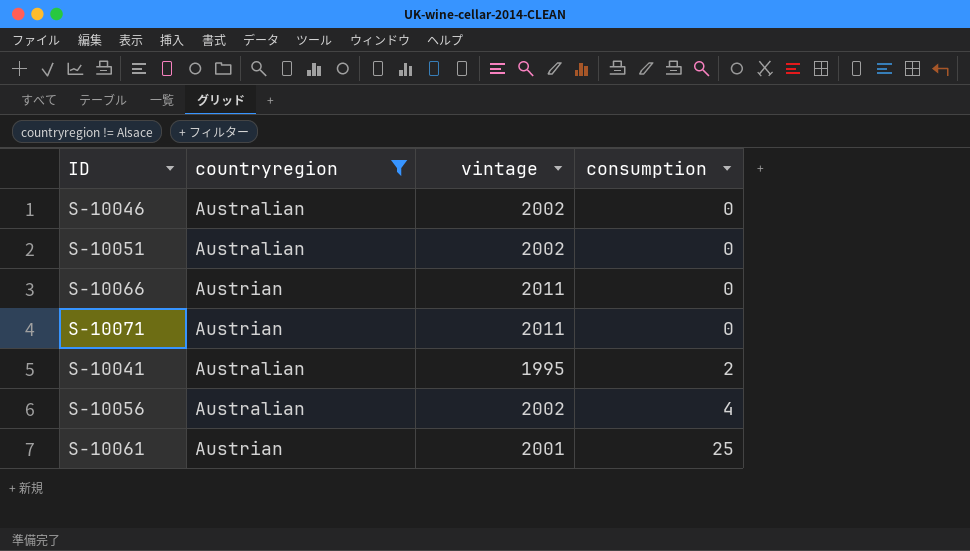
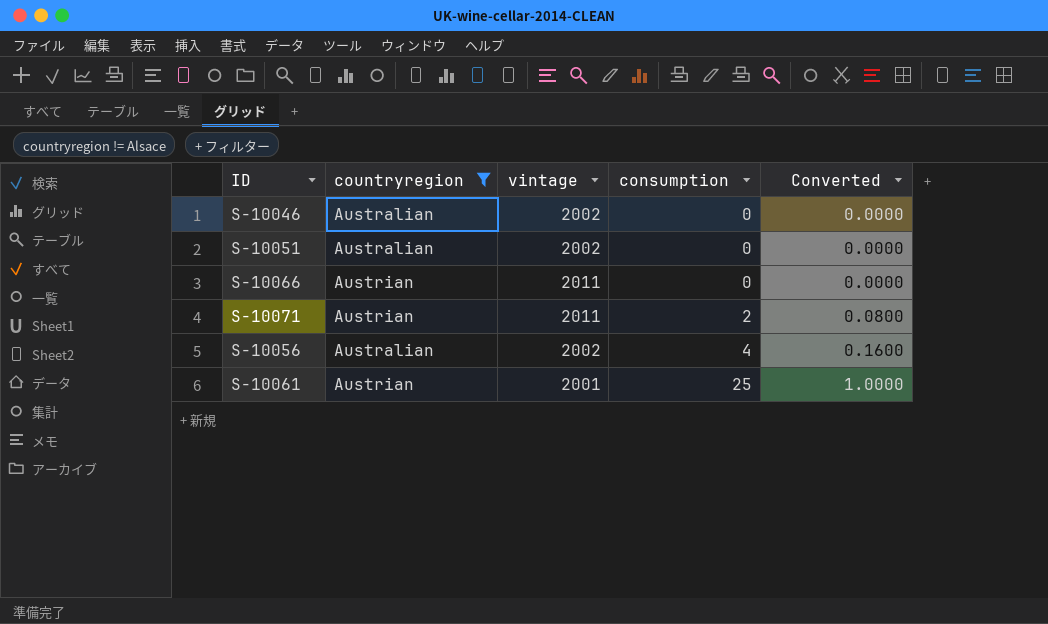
column Converted | formula: none -> [consumption] * 0.04
row S-10041: Australian | 1995 | 2 -> none
S-10071 | consumption: 0 -> 2

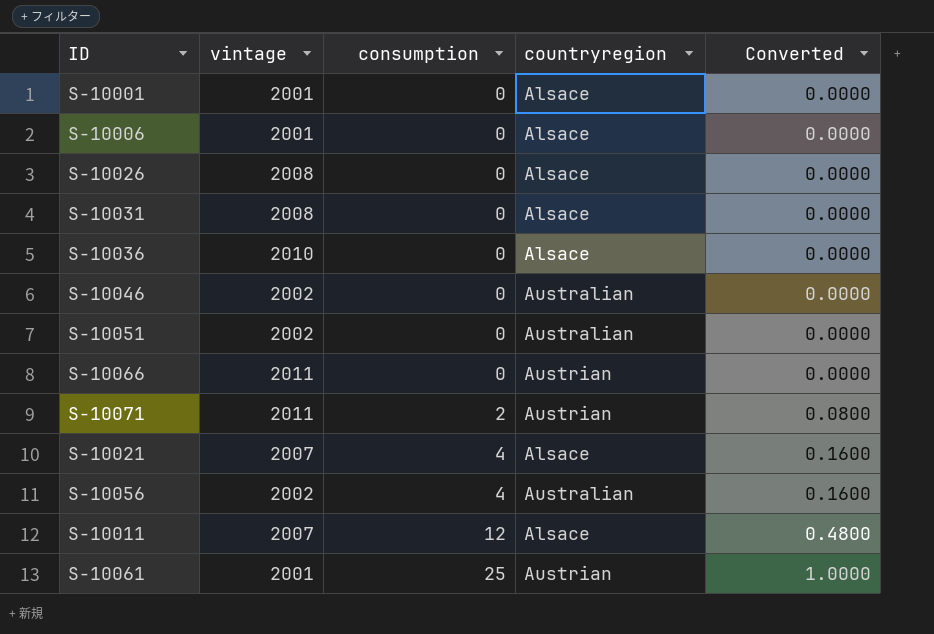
filter: countryregion != Alsace -> none
column countryregion | position: 2 -> 4

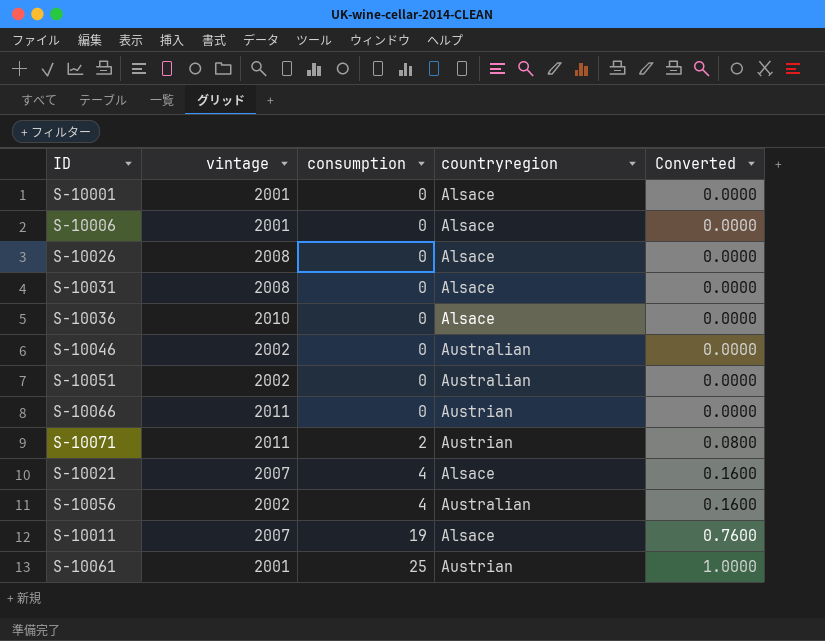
S-10011 | consumption: 12 -> 19
S-10011 | Converted: 0.4800 -> 0.7600

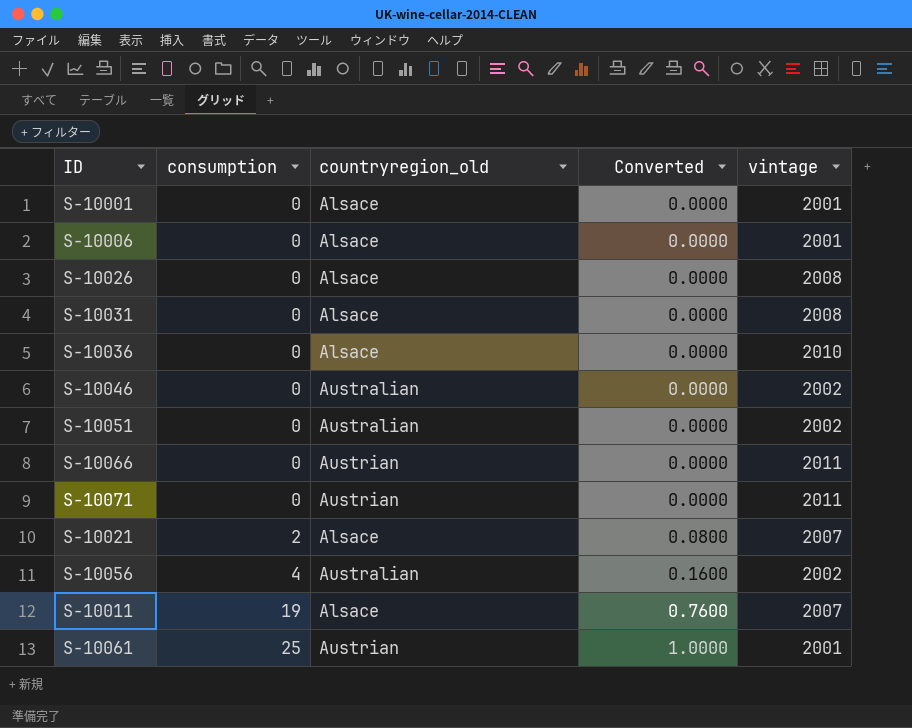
column name: countryregion -> countryregion_old
column vintage | position: 2 -> 5
S-10071 | consumption: 2 -> 0
S-10071 | Converted: 0.0800 -> 0.0000
S-10021 | consumption: 4 -> 2
S-10021 | Converted: 0.1600 -> 0.0800

